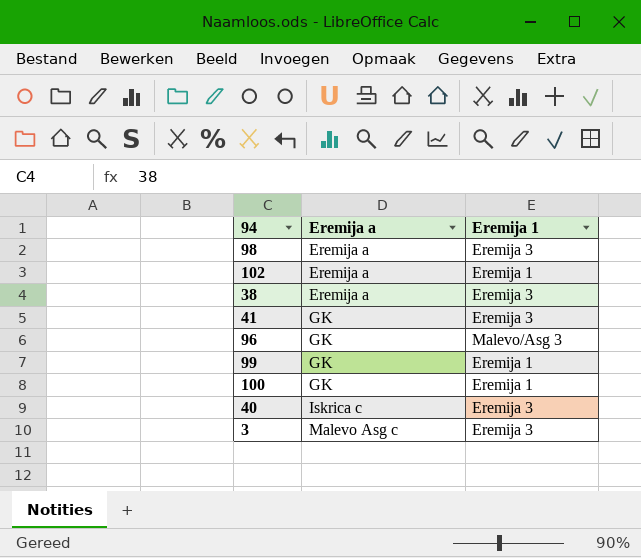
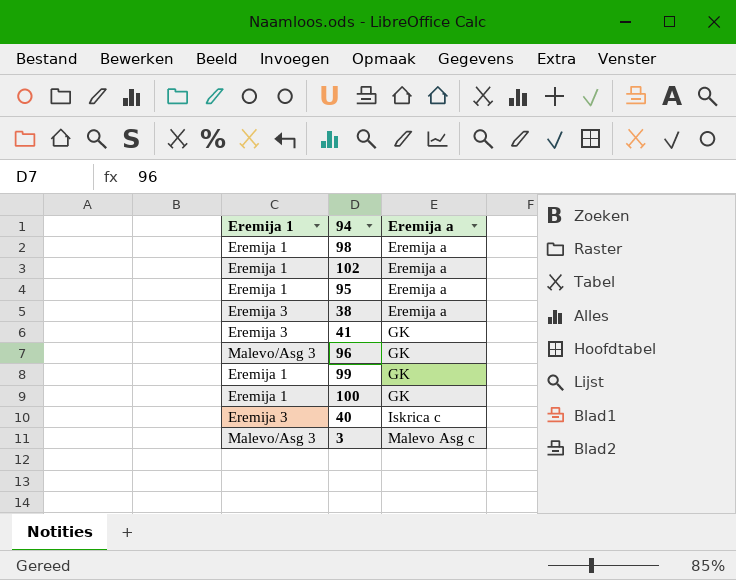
column Eremija 1 | position: 3 -> 1
98 | Eremija 1: Eremija 3 -> Eremija 1
row 95: none -> Eremija 1 | Eremija a
3 | Eremija 1: Eremija 3 -> Malevo/Asg 3

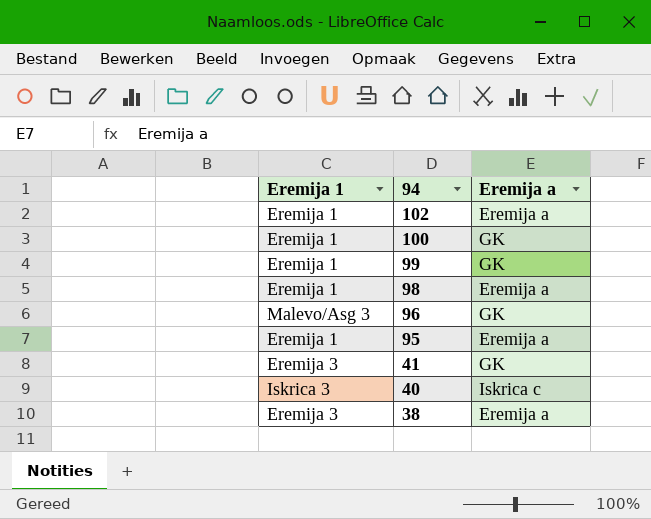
row order: Eremija a ascending -> 94 descending
row 3: Malevo/Asg 3 | Malevo Asg c -> none
40 | Eremija 1: Eremija 3 -> Iskrica 3

